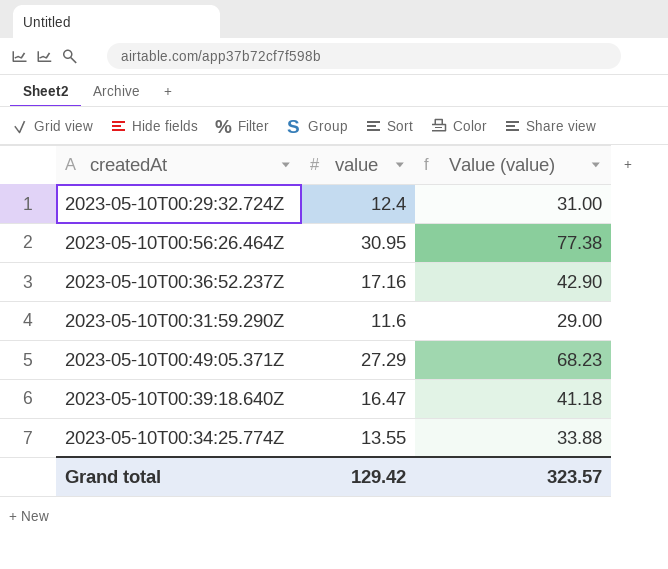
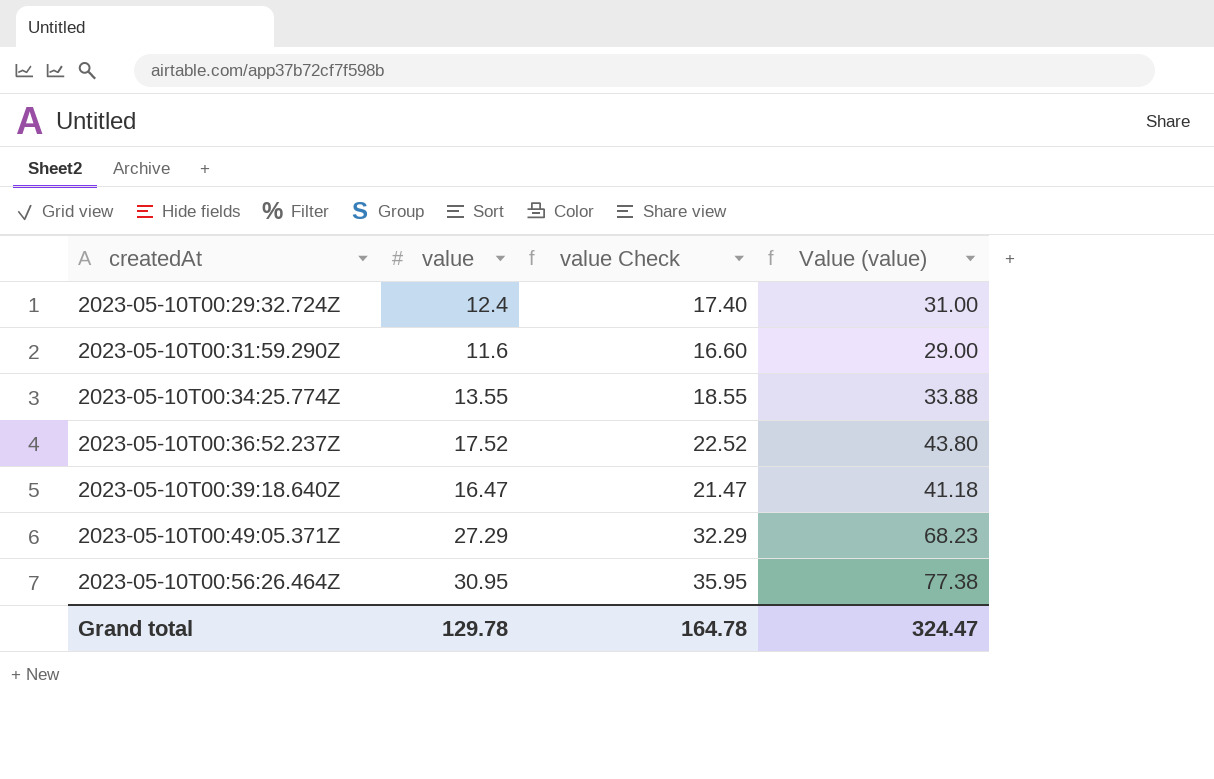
row order: none -> createdAt ascending
column value Check | formula: none -> [value] + 5
2023-05-10T00:36:52.237Z | value: 17.16 -> 17.52
2023-05-10T00:36:52.237Z | Value (value): 42.90 -> 43.80
Grand total | value: 129.42 -> 129.78
Grand total | Value (value): 323.57 -> 324.47

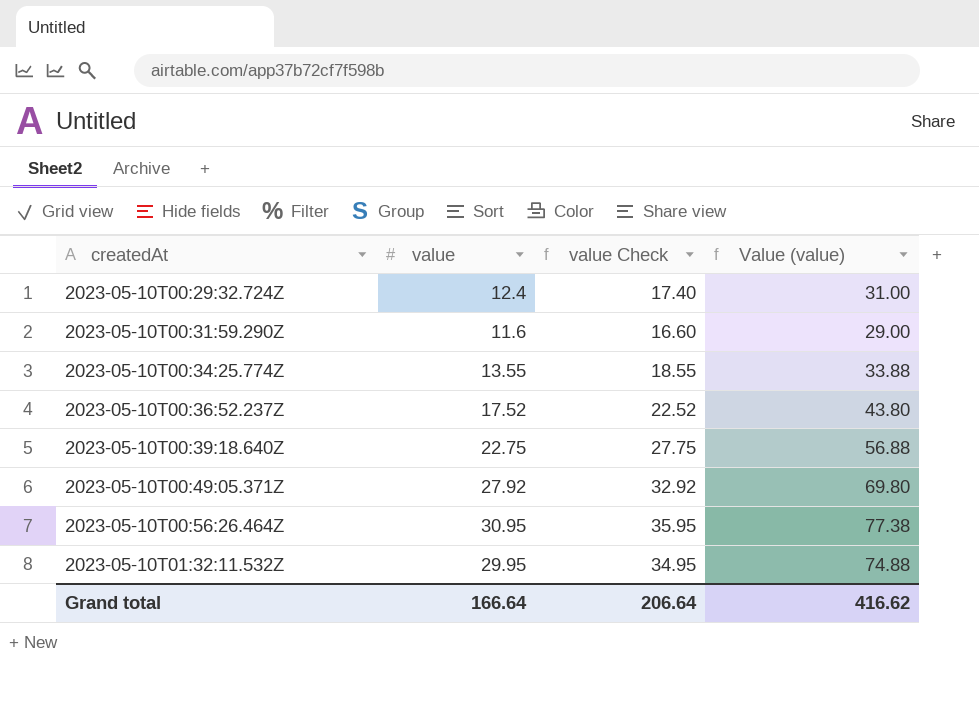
2023-05-10T00:39:18.640Z | value: 16.47 -> 22.75
2023-05-10T00:39:18.640Z | value Check: 21.47 -> 27.75
2023-05-10T00:39:18.640Z | Value (value): 41.18 -> 56.88
2023-05-10T00:49:05.371Z | value: 27.29 -> 27.92
2023-05-10T00:49:05.371Z | value Check: 32.29 -> 32.92
2023-05-10T00:49:05.371Z | Value (value): 68.23 -> 69.80
row 2023-05-10T01:32:11.532Z: none -> 29.95 | 34.95 | 74.88
Grand total | value: 129.78 -> 166.64
Grand total | value Check: 164.78 -> 206.64
Grand total | Value (value): 324.47 -> 416.62

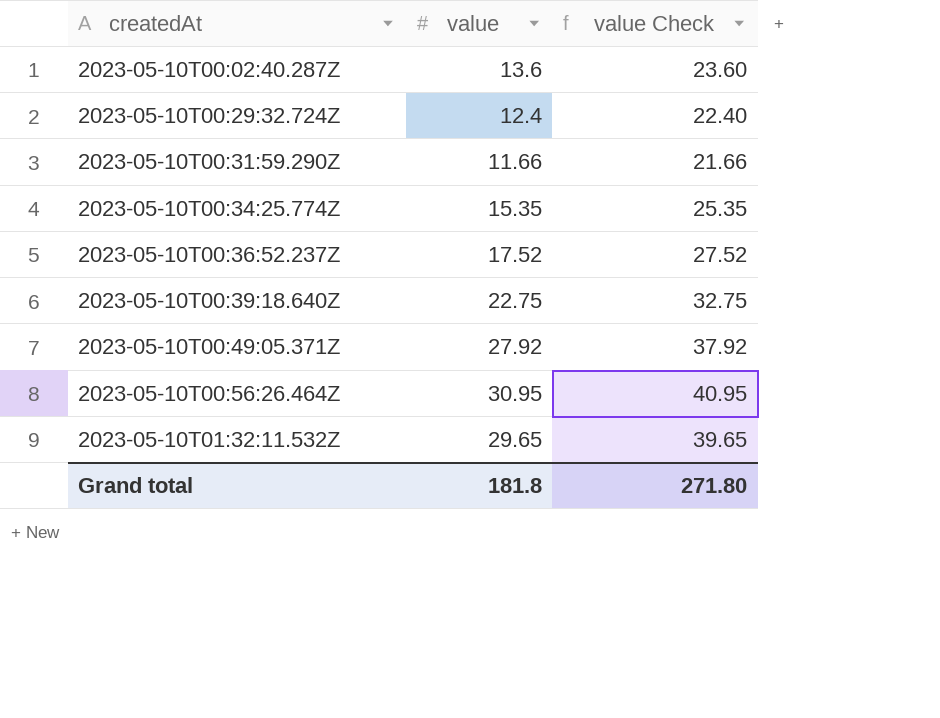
column Value (value) | formula: [value] * 2.5 -> none
column value Check | formula: [value] + 5 -> [value] + 10
row 2023-05-10T00:02:40.287Z: none -> 13.6 | 23.60
2023-05-10T00:31:59.290Z | value: 11.6 -> 11.66
2023-05-10T00:34:25.774Z | value: 13.55 -> 15.35
2023-05-10T01:32:11.532Z | value: 29.95 -> 29.65
Grand total | value: 166.64 -> 181.8
Grand total | value Check: 206.64 -> 271.80

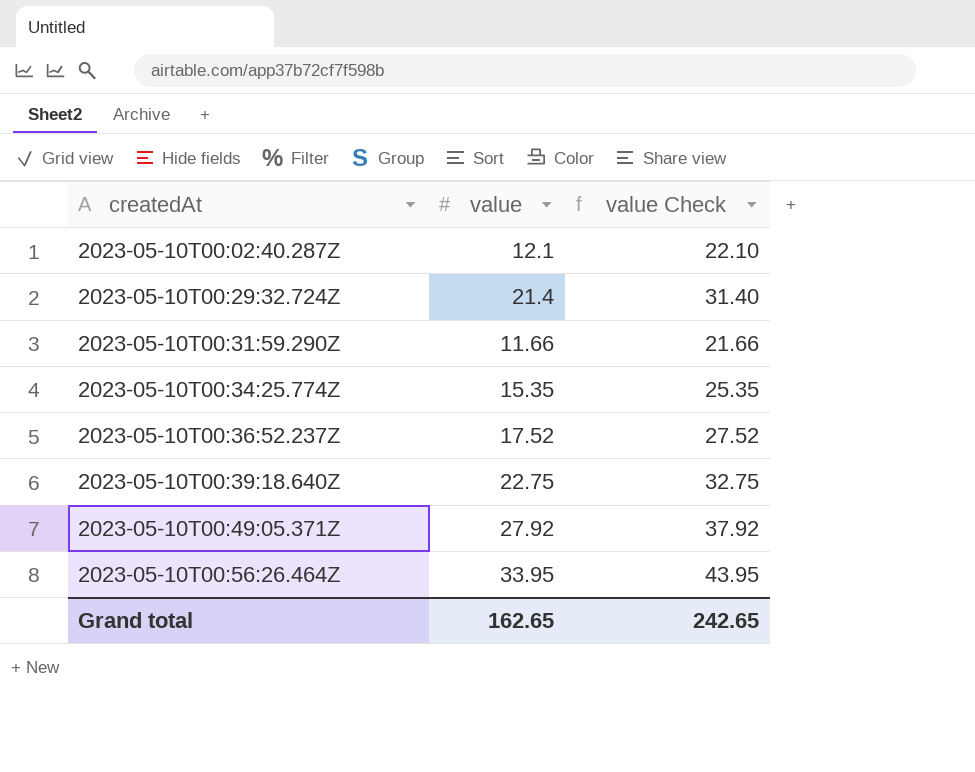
row 2023-05-10T01:32:11.532Z: 29.65 | 39.65 -> none
2023-05-10T00:02:40.287Z | value: 13.6 -> 12.1
2023-05-10T00:02:40.287Z | value Check: 23.60 -> 22.10
2023-05-10T00:29:32.724Z | value: 12.4 -> 21.4
2023-05-10T00:29:32.724Z | value Check: 22.40 -> 31.40
2023-05-10T00:56:26.464Z | value: 30.95 -> 33.95
2023-05-10T00:56:26.464Z | value Check: 40.95 -> 43.95
Grand total | value: 181.8 -> 162.65
Grand total | value Check: 271.80 -> 242.65

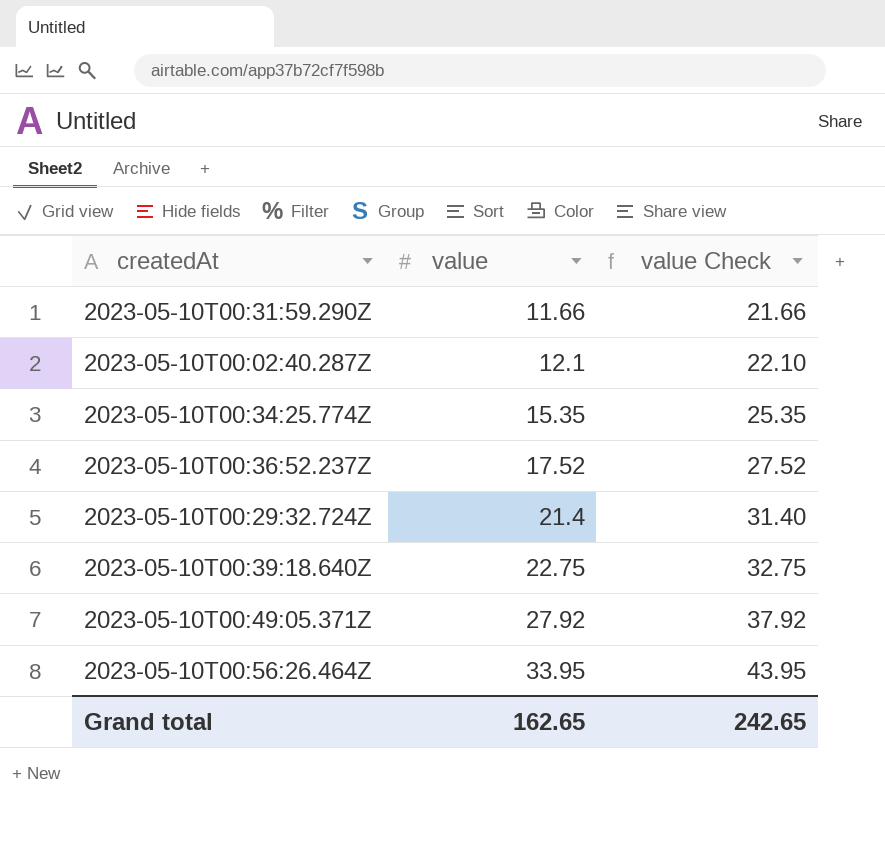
row order: createdAt ascending -> value ascending

